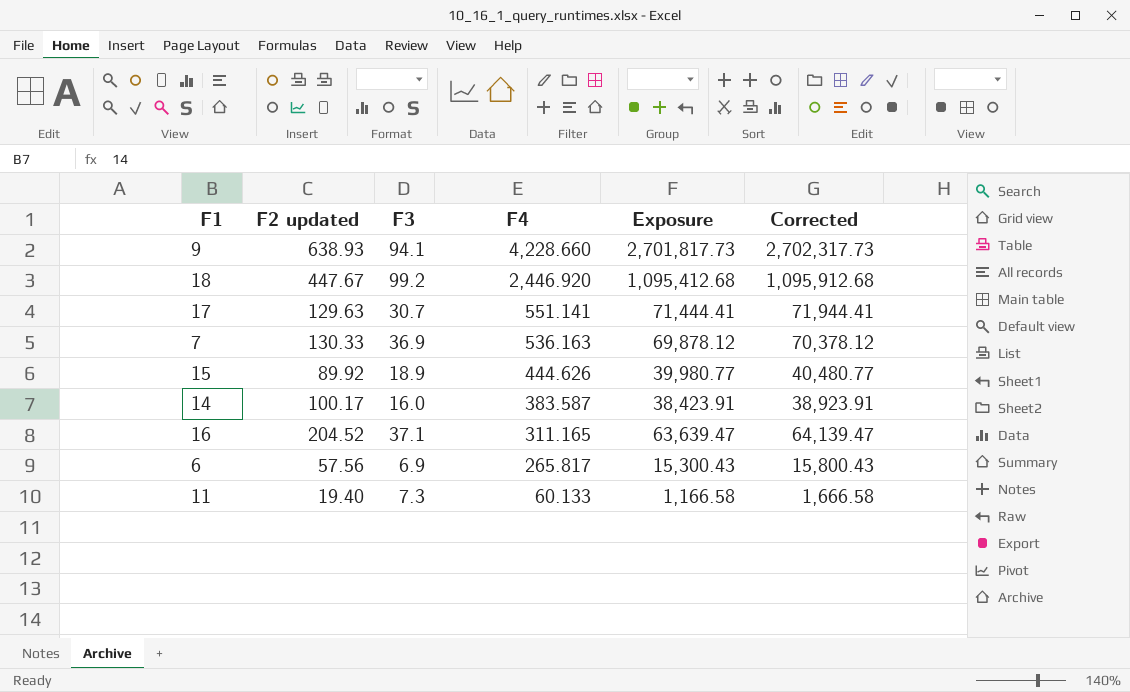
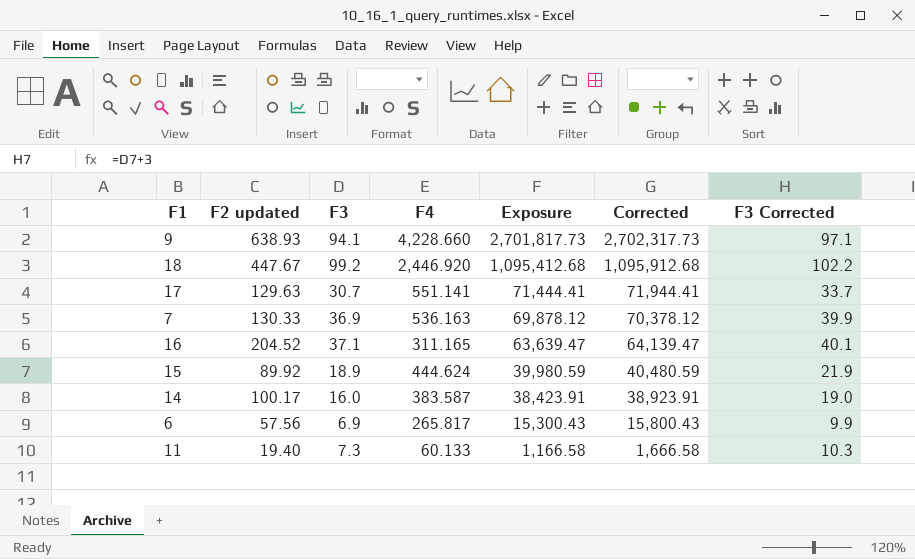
row order: F4 descending -> Exposure descending
column F3 Corrected | formula: none -> [F3] + 3
15 | F4: 444.626 -> 444.624
15 | Exposure: 39,980.77 -> 39,980.59
15 | Corrected: 40,480.77 -> 40,480.59

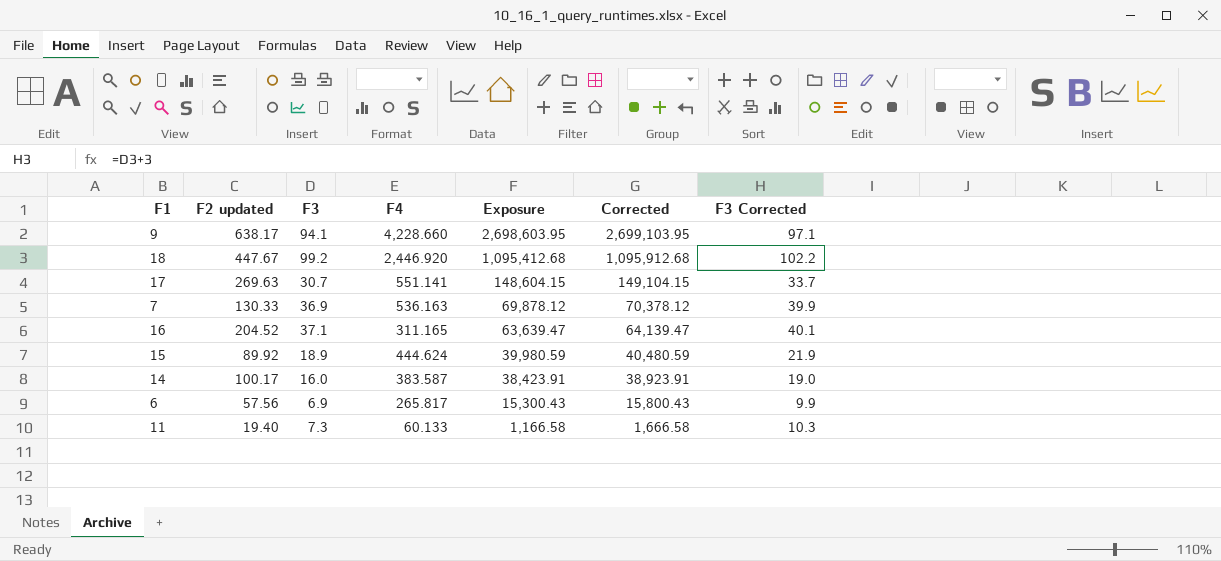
9 | F2 updated: 638.93 -> 638.17
9 | Exposure: 2,701,817.73 -> 2,698,603.95
9 | Corrected: 2,702,317.73 -> 2,699,103.95
17 | F2 updated: 129.63 -> 269.63
17 | Exposure: 71,444.41 -> 148,604.15
17 | Corrected: 71,944.41 -> 149,104.15

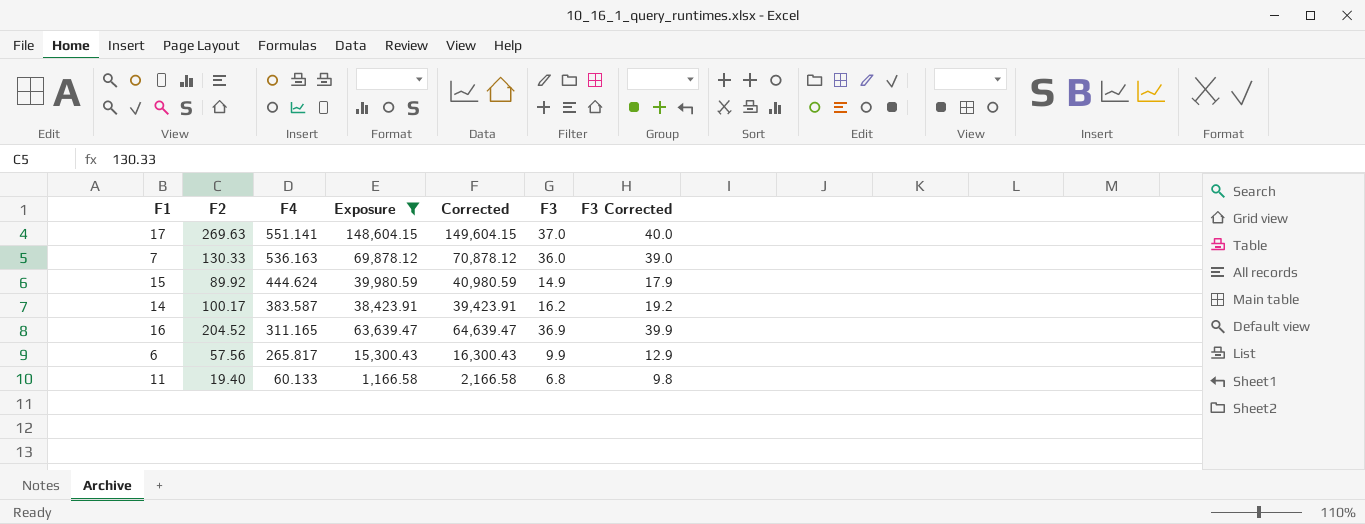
filter: none -> Exposure <= 148,604.15
row order: Exposure descending -> F4 descending
column name: F2 updated -> F2
column Corrected | formula: [Exposure] + 500 -> [Exposure] + 1000
column F3 | position: 3 -> 6
17 | F3: 30.7 -> 37.0
17 | F3 Corrected: 33.7 -> 40.0
7 | F3: 36.9 -> 36.0
7 | F3 Corrected: 39.9 -> 39.0
15 | F3: 18.9 -> 14.9
15 | F3 Corrected: 21.9 -> 17.9
14 | F3: 16.0 -> 16.2
14 | F3 Corrected: 19.0 -> 19.2
16 | F3: 37.1 -> 36.9
16 | F3 Corrected: 40.1 -> 39.9
6 | F3: 6.9 -> 9.9
6 | F3 Corrected: 9.9 -> 12.9
11 | F3: 7.3 -> 6.8
11 | F3 Corrected: 10.3 -> 9.8

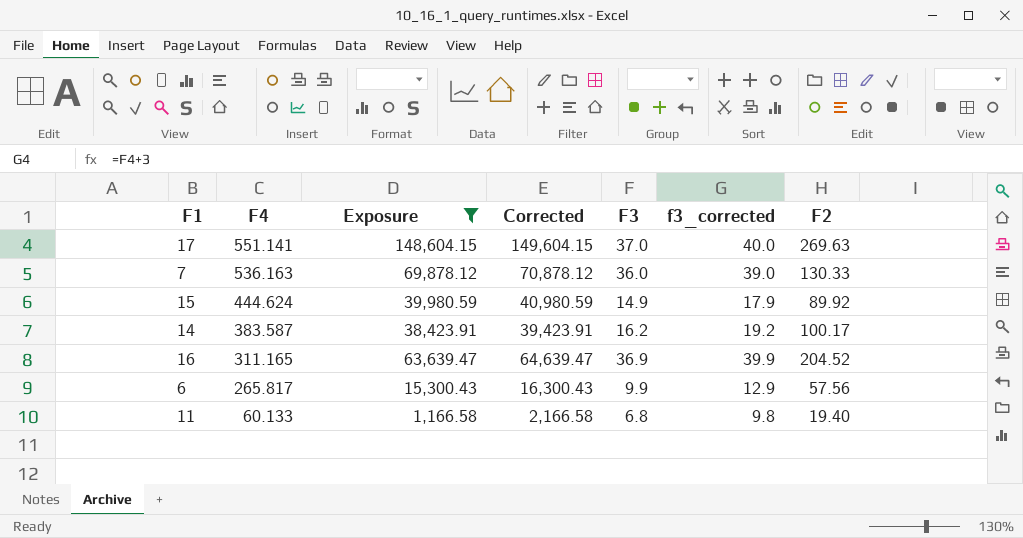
column name: F3 Corrected -> f3_corrected
column F2 | position: 2 -> 7

